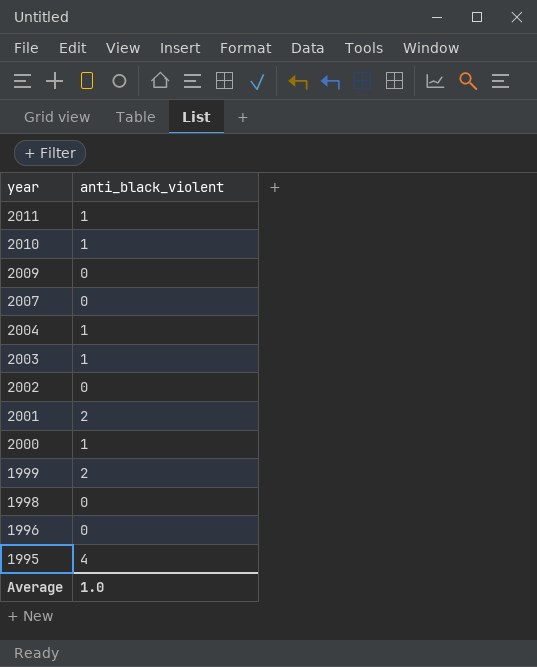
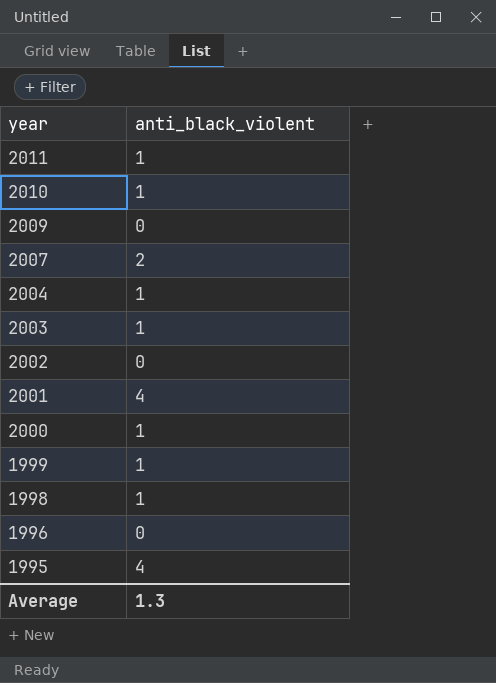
2007 | anti_black_violent: 0 -> 2
2001 | anti_black_violent: 2 -> 4
1999 | anti_black_violent: 2 -> 1
1998 | anti_black_violent: 0 -> 1
Average | anti_black_violent: 1.0 -> 1.3

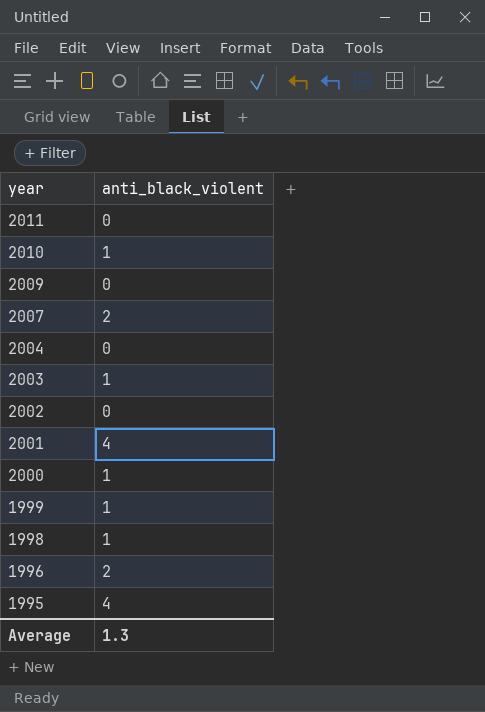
2011 | anti_black_violent: 1 -> 0
2004 | anti_black_violent: 1 -> 0
1996 | anti_black_violent: 0 -> 2

